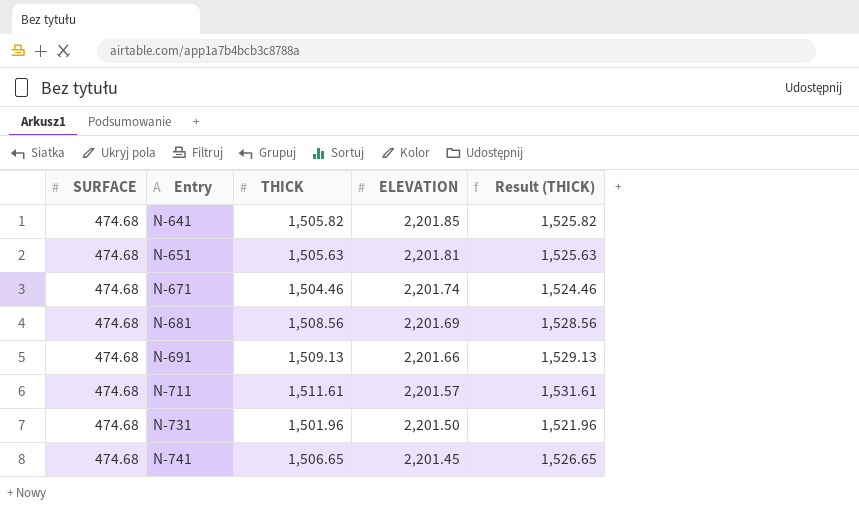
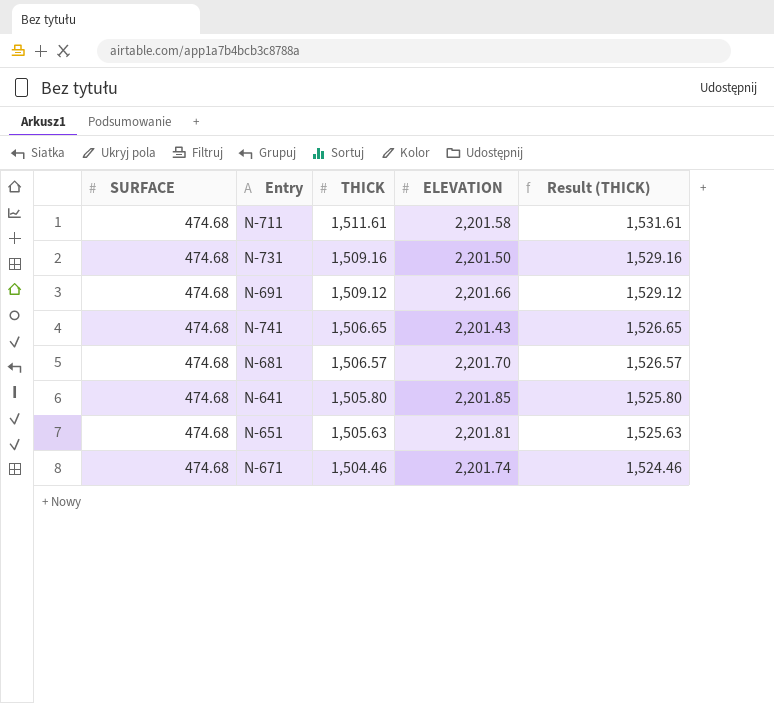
row order: Entry ascending -> THICK descending
N-711 | ELEVATION: 2,201.57 -> 2,201.58
N-731 | THICK: 1,501.96 -> 1,509.16
N-731 | Result (THICK): 1,521.96 -> 1,529.16
N-691 | THICK: 1,509.13 -> 1,509.12
N-691 | Result (THICK): 1,529.13 -> 1,529.12
N-741 | ELEVATION: 2,201.45 -> 2,201.43
N-681 | THICK: 1,508.56 -> 1,506.57
N-681 | ELEVATION: 2,201.69 -> 2,201.70
N-681 | Result (THICK): 1,528.56 -> 1,526.57
N-641 | THICK: 1,505.82 -> 1,505.80
N-641 | Result (THICK): 1,525.82 -> 1,525.80

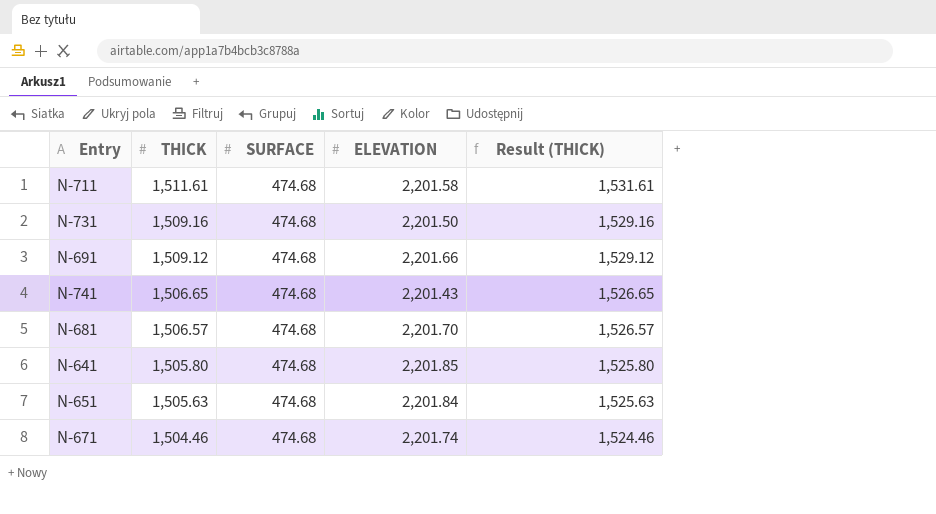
column SURFACE | position: 1 -> 3
N-651 | ELEVATION: 2,201.81 -> 2,201.84

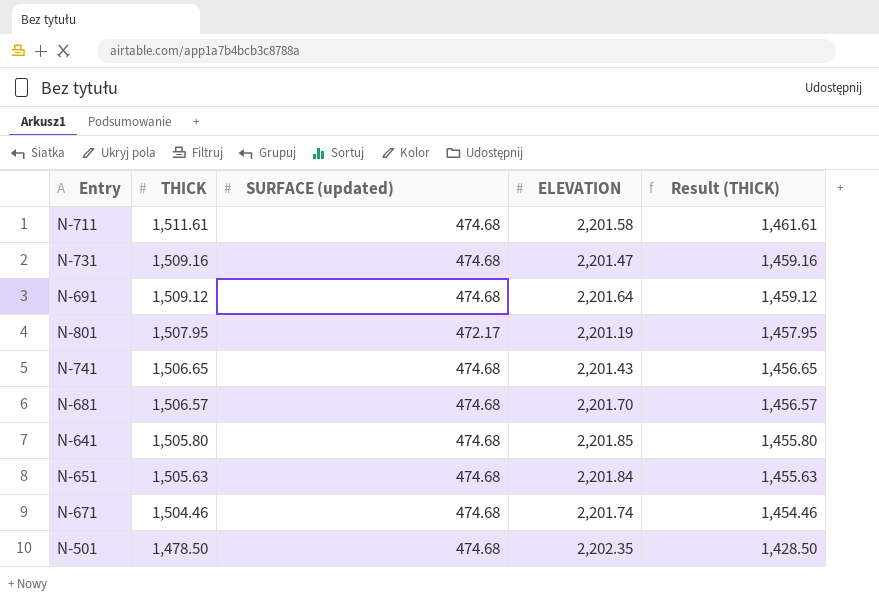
column name: SURFACE -> SURFACE (updated)
column Result (THICK) | formula: [THICK] + 20 -> [THICK] - 50
N-731 | ELEVATION: 2,201.50 -> 2,201.47
N-691 | ELEVATION: 2,201.66 -> 2,201.64
row N-801: none -> 1,507.95 | 472.17 | 2,201.19 | 1,457.95
row N-501: none -> 1,478.50 | 474.68 | 2,202.35 | 1,428.50

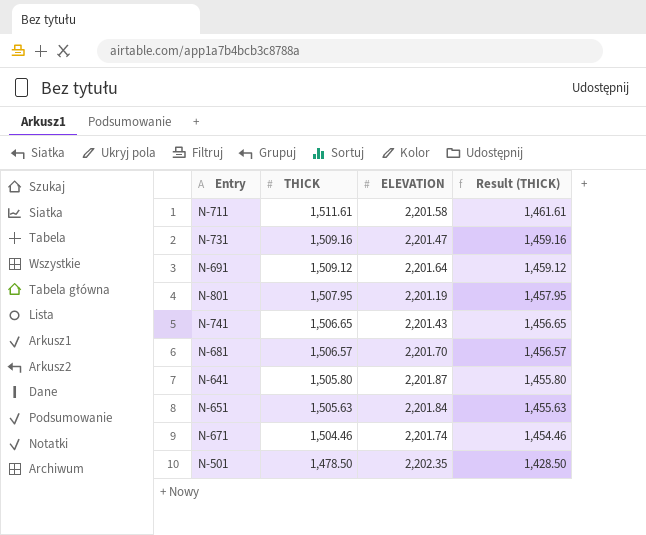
column SURFACE (updated) | position: 3 -> none
N-641 | ELEVATION: 2,201.85 -> 2,201.87

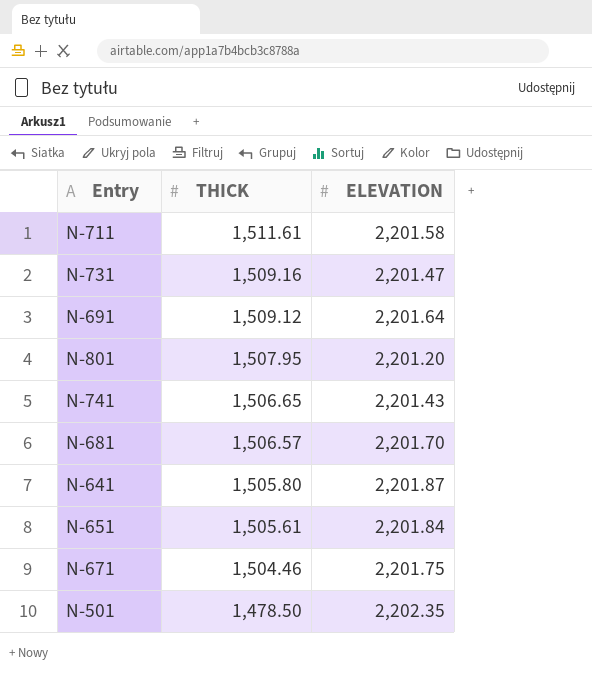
column Result (THICK) | formula: [THICK] - 50 -> none
N-801 | ELEVATION: 2,201.19 -> 2,201.20
N-651 | THICK: 1,505.63 -> 1,505.61
N-671 | ELEVATION: 2,201.74 -> 2,201.75

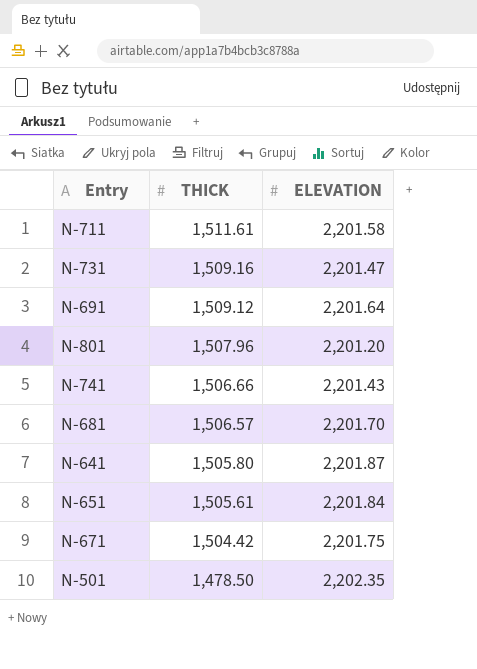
N-801 | THICK: 1,507.95 -> 1,507.96
N-741 | THICK: 1,506.65 -> 1,506.66
N-671 | THICK: 1,504.46 -> 1,504.42

